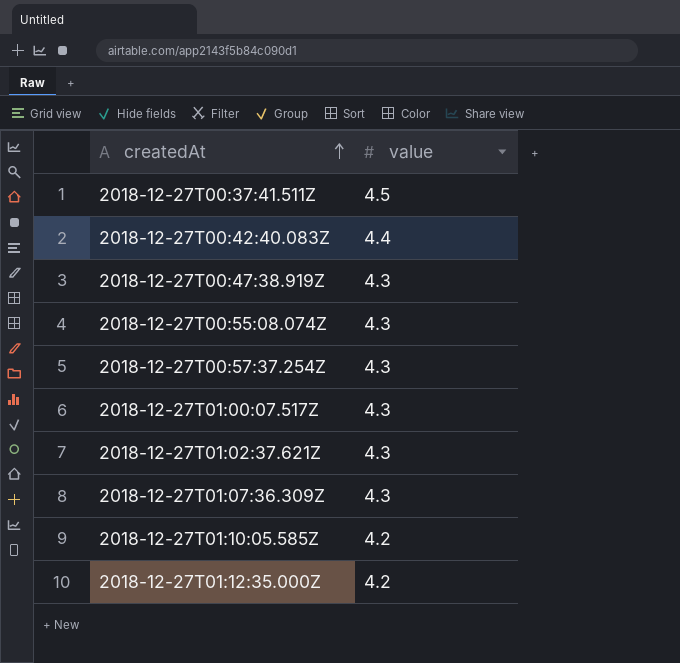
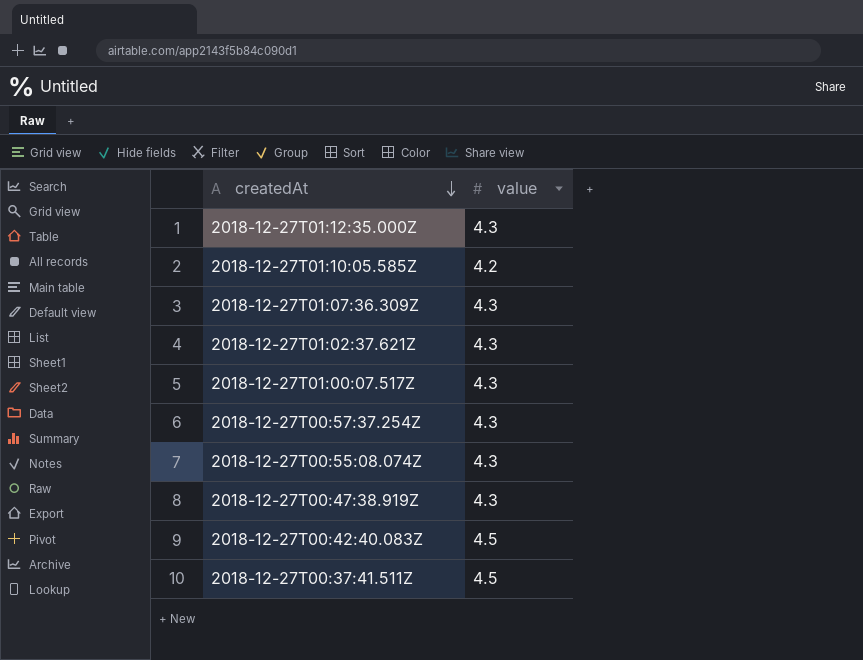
row order: createdAt ascending -> createdAt descending
2018-12-27T01:12:35.000Z | value: 4.2 -> 4.3
2018-12-27T00:42:40.083Z | value: 4.4 -> 4.5

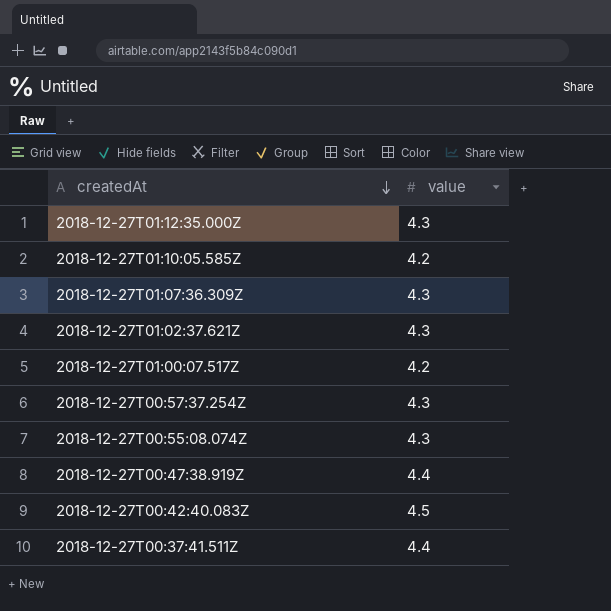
2018-12-27T01:00:07.517Z | value: 4.3 -> 4.2
2018-12-27T00:47:38.919Z | value: 4.3 -> 4.4
2018-12-27T00:37:41.511Z | value: 4.5 -> 4.4

